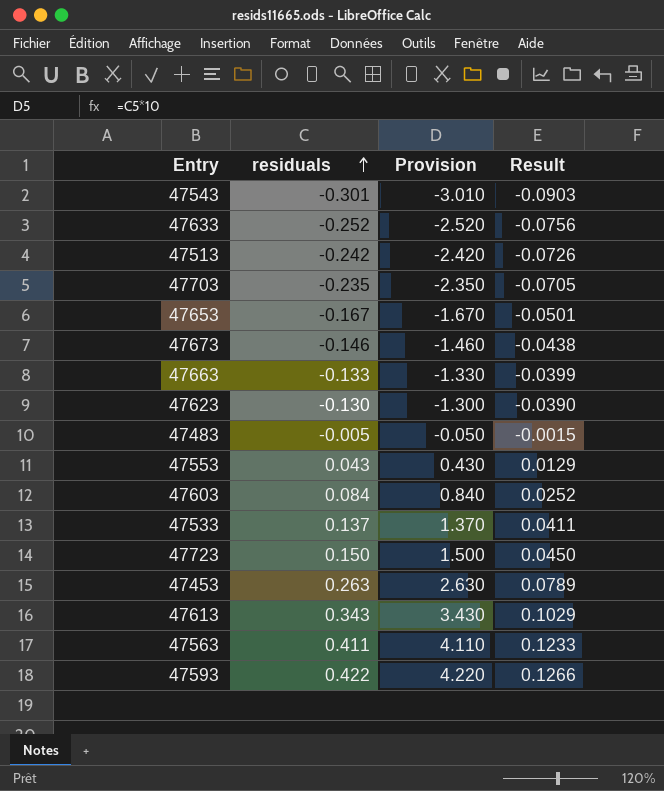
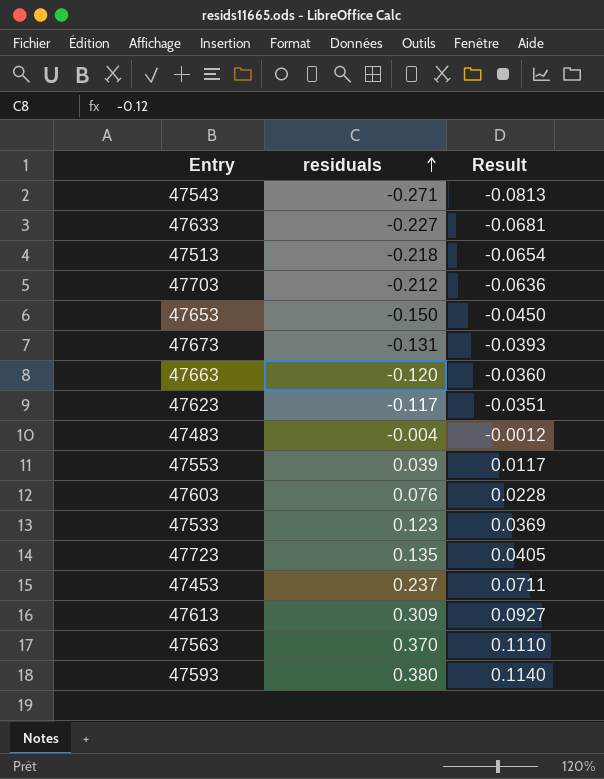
column Provision | formula: [residuals] * 10 -> none
47543 | residuals: -0.301 -> -0.271
47543 | Result: -0.0903 -> -0.0813
47633 | residuals: -0.252 -> -0.227
47633 | Result: -0.0756 -> -0.0681
47513 | residuals: -0.242 -> -0.218
47513 | Result: -0.0726 -> -0.0654
47703 | residuals: -0.235 -> -0.212
47703 | Result: -0.0705 -> -0.0636
47653 | residuals: -0.167 -> -0.150
47653 | Result: -0.0501 -> -0.0450
47673 | residuals: -0.146 -> -0.131
47673 | Result: -0.0438 -> -0.0393
47663 | residuals: -0.133 -> -0.120
47663 | Result: -0.0399 -> -0.0360
47623 | residuals: -0.130 -> -0.117
47623 | Result: -0.0390 -> -0.0351
47483 | residuals: -0.005 -> -0.004
47483 | Result: -0.0015 -> -0.0012
47553 | residuals: 0.043 -> 0.039
47553 | Result: 0.0129 -> 0.0117
47603 | residuals: 0.084 -> 0.076
47603 | Result: 0.0252 -> 0.0228
47533 | residuals: 0.137 -> 0.123
47533 | Result: 0.0411 -> 0.0369
47723 | residuals: 0.150 -> 0.135
47723 | Result: 0.0450 -> 0.0405
47453 | residuals: 0.263 -> 0.237
47453 | Result: 0.0789 -> 0.0711
47613 | residuals: 0.343 -> 0.309
47613 | Result: 0.1029 -> 0.0927
47563 | residuals: 0.411 -> 0.370
47563 | Result: 0.1233 -> 0.1110
47593 | residuals: 0.422 -> 0.380
47593 | Result: 0.1266 -> 0.1140

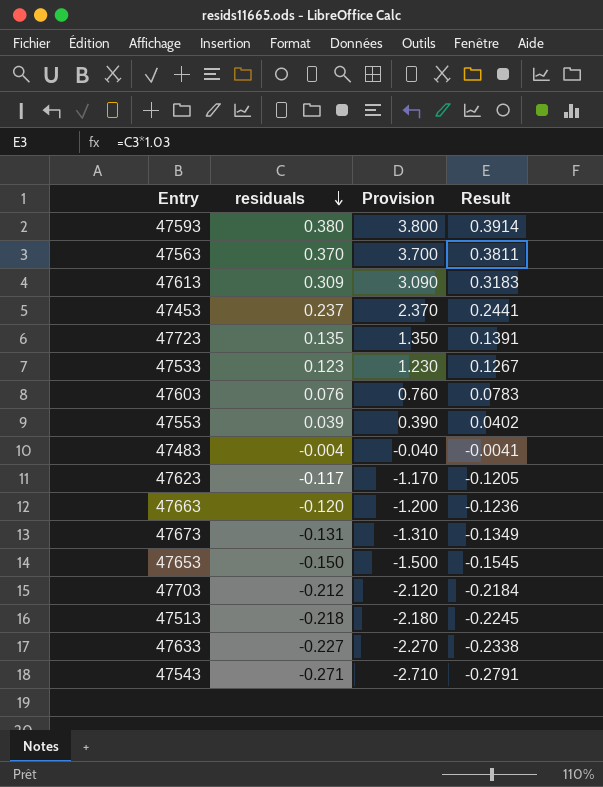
row order: residuals ascending -> residuals descending
column Provision | formula: none -> [residuals] * 10
column Result | formula: [residuals] * 0.3 -> [residuals] * 1.03

